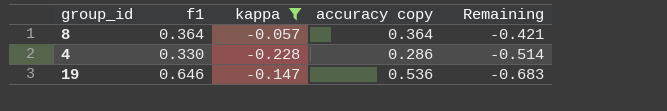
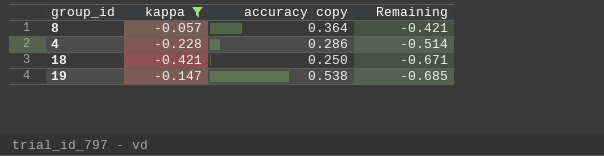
column f1 | position: 2 -> none
row 18: none -> -0.421 | 0.250 | -0.671
19 | accuracy copy: 0.536 -> 0.538
19 | Remaining: -0.683 -> -0.685

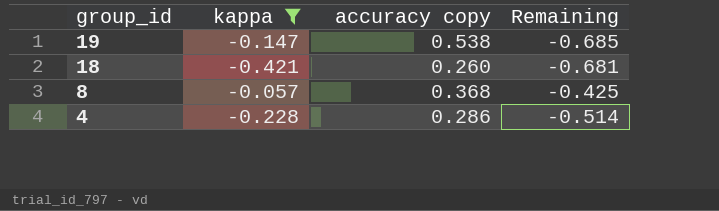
row order: Remaining descending -> group_id descending
18 | accuracy copy: 0.250 -> 0.260
18 | Remaining: -0.671 -> -0.681
8 | accuracy copy: 0.364 -> 0.368
8 | Remaining: -0.421 -> -0.425

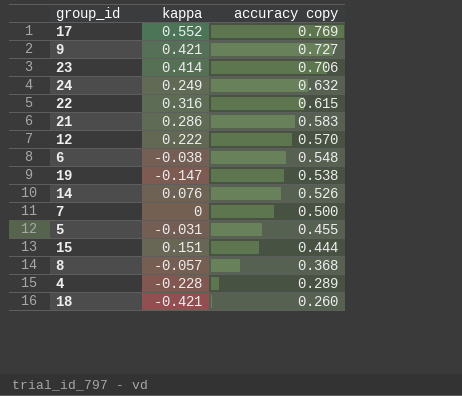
filter: kappa <= -0.057 -> none
row order: group_id descending -> accuracy copy descending
column Remaining | formula: [kappa] - [accuracy copy] -> none
4 | accuracy copy: 0.286 -> 0.289

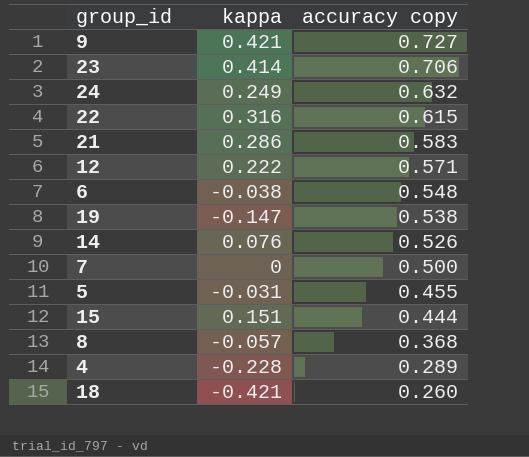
row 17: 0.552 | 0.769 -> none
12 | accuracy copy: 0.570 -> 0.571

